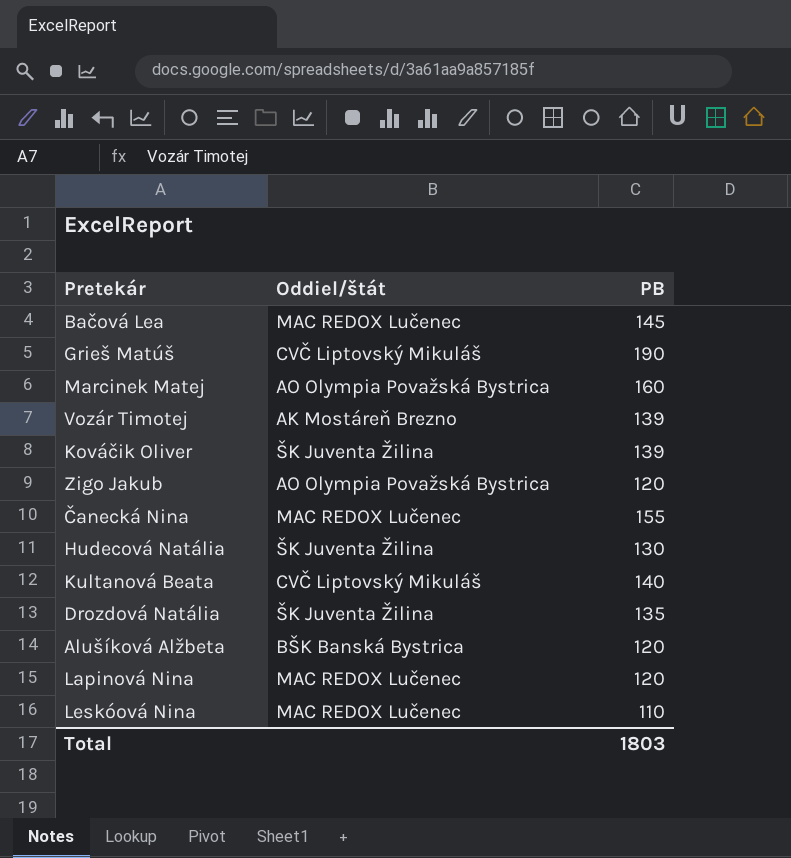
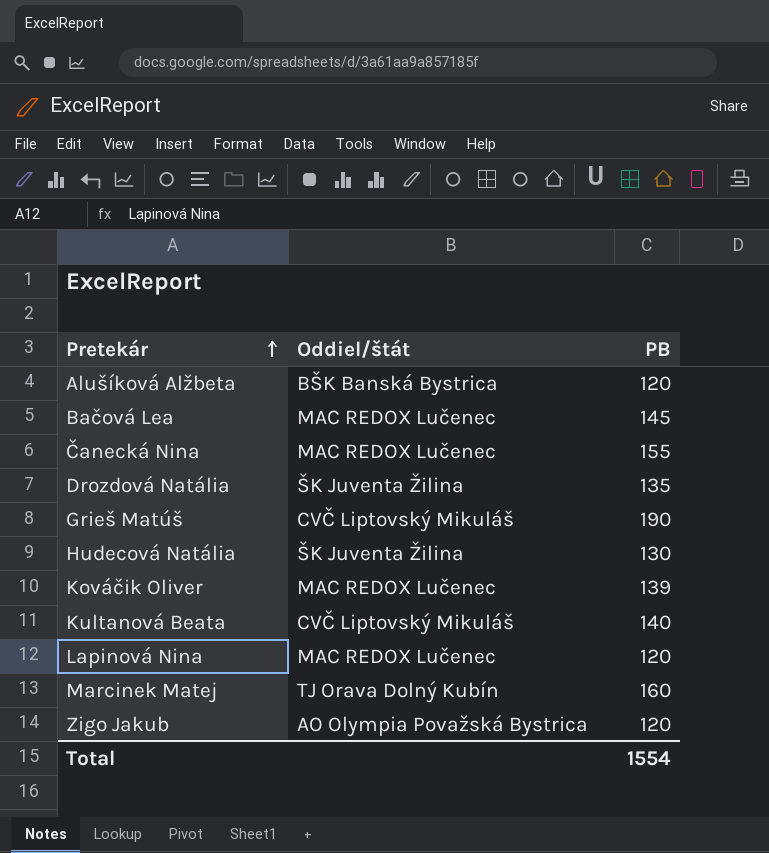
row order: none -> Pretekár ascending
row Vozár Timotej: AK Mostáreň Brezno | 139 -> none
row Leskóová Nina: MAC REDOX Lučenec | 110 -> none
Kováčik Oliver | Oddiel/štát: ŠK Juventa Žilina -> MAC REDOX Lučenec
Marcinek Matej | Oddiel/štát: AO Olympia Považská Bystrica -> TJ Orava Dolný Kubín
Total | PB: 1803 -> 1554

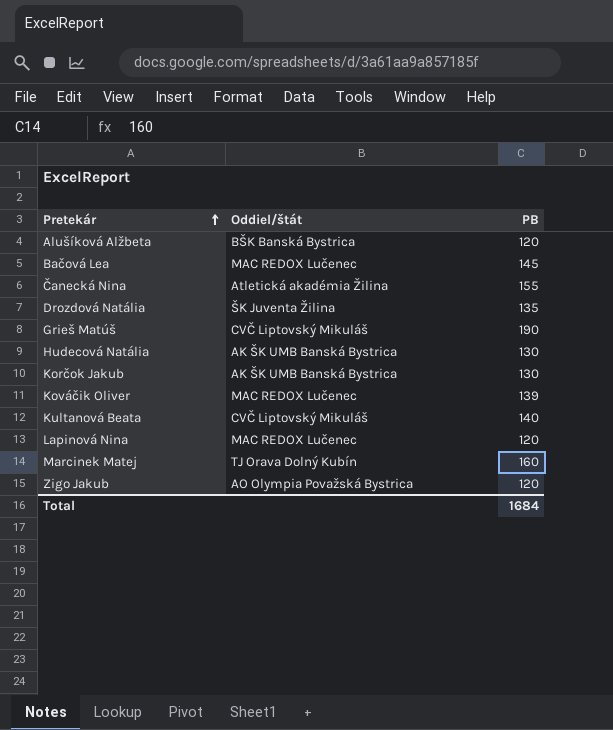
Čanecká Nina | Oddiel/štát: MAC REDOX Lučenec -> Atletická akadémia Žilina
Hudecová Natália | Oddiel/štát: ŠK Juventa Žilina -> AK ŠK UMB Banská Bystrica
row Korčok Jakub: none -> AK ŠK UMB Banská Bystrica | 130
Total | PB: 1554 -> 1684

